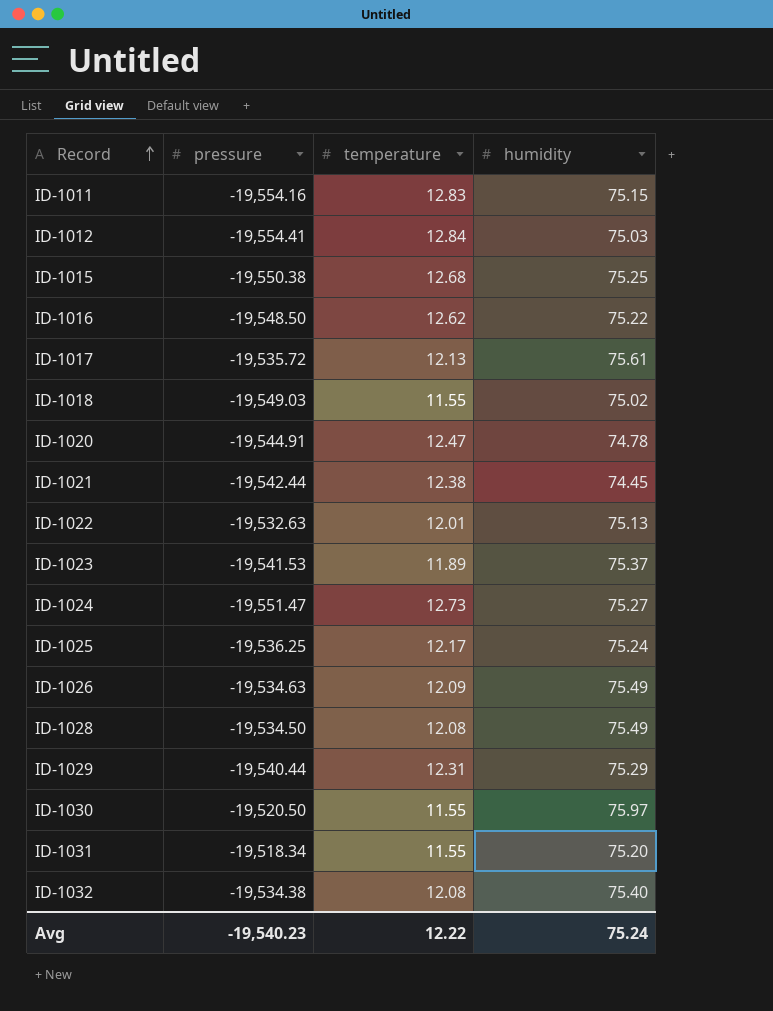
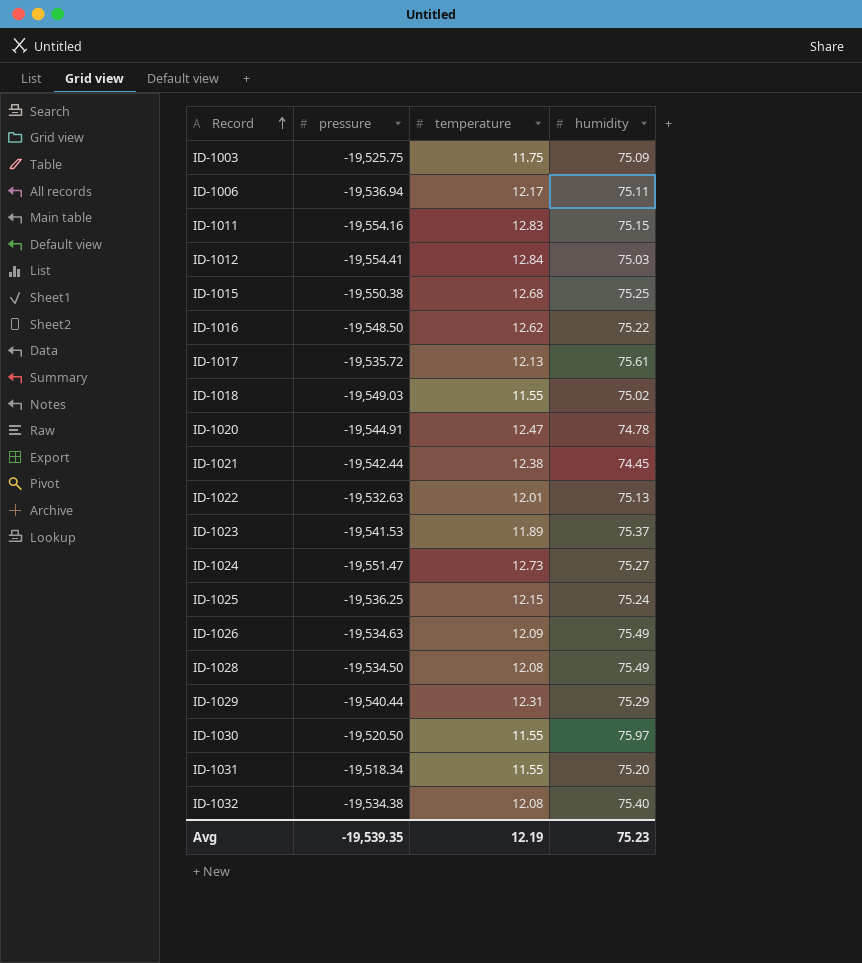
row ID-1003: none -> -19,525.75 | 11.75 | 75.09
row ID-1006: none -> -19,536.94 | 12.17 | 75.11
ID-1025 | temperature: 12.17 -> 12.15
Avg | pressure: -19,540.23 -> -19,539.35
Avg | temperature: 12.22 -> 12.19
Avg | humidity: 75.24 -> 75.23

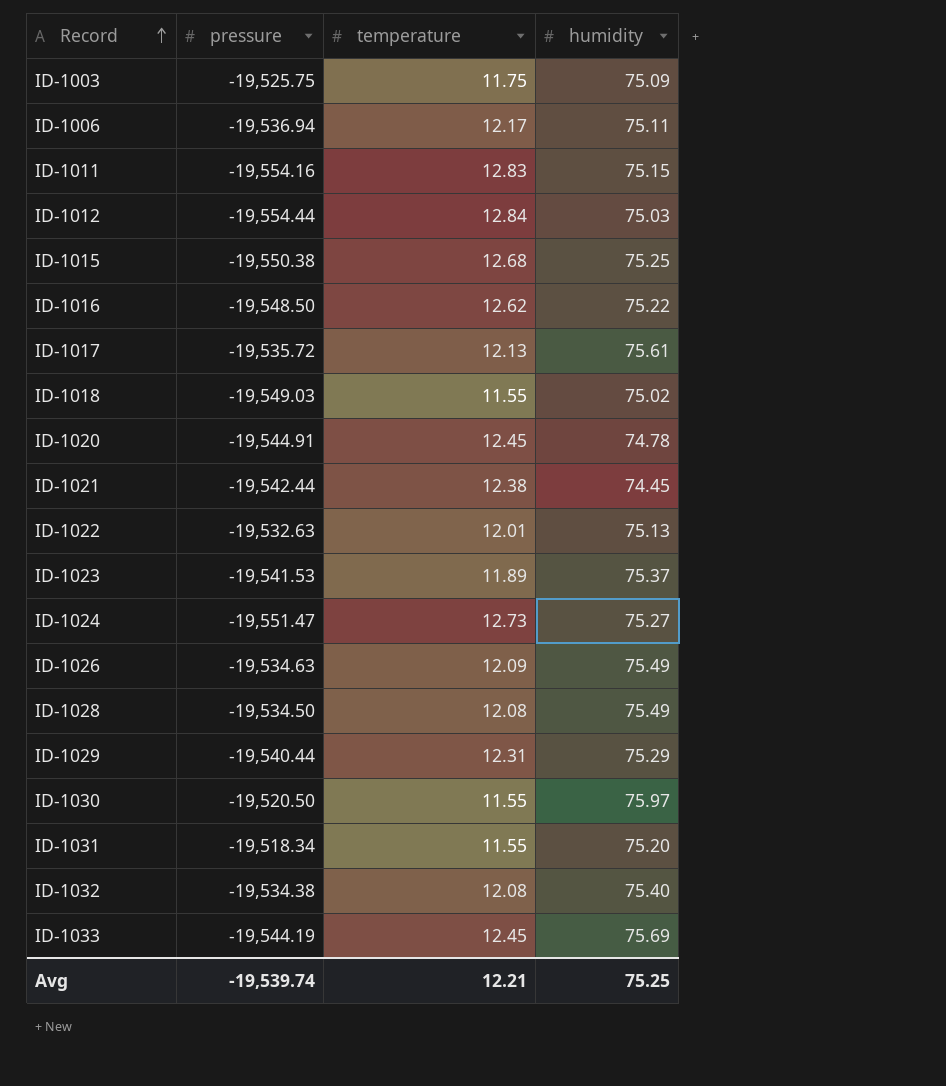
row ID-1025: -19,536.25 | 12.15 | 75.24 -> none
ID-1012 | pressure: -19,554.41 -> -19,554.44
ID-1020 | temperature: 12.47 -> 12.45
row ID-1033: none -> -19,544.19 | 12.45 | 75.69
Avg | pressure: -19,539.35 -> -19,539.74
Avg | temperature: 12.19 -> 12.21
Avg | humidity: 75.23 -> 75.25

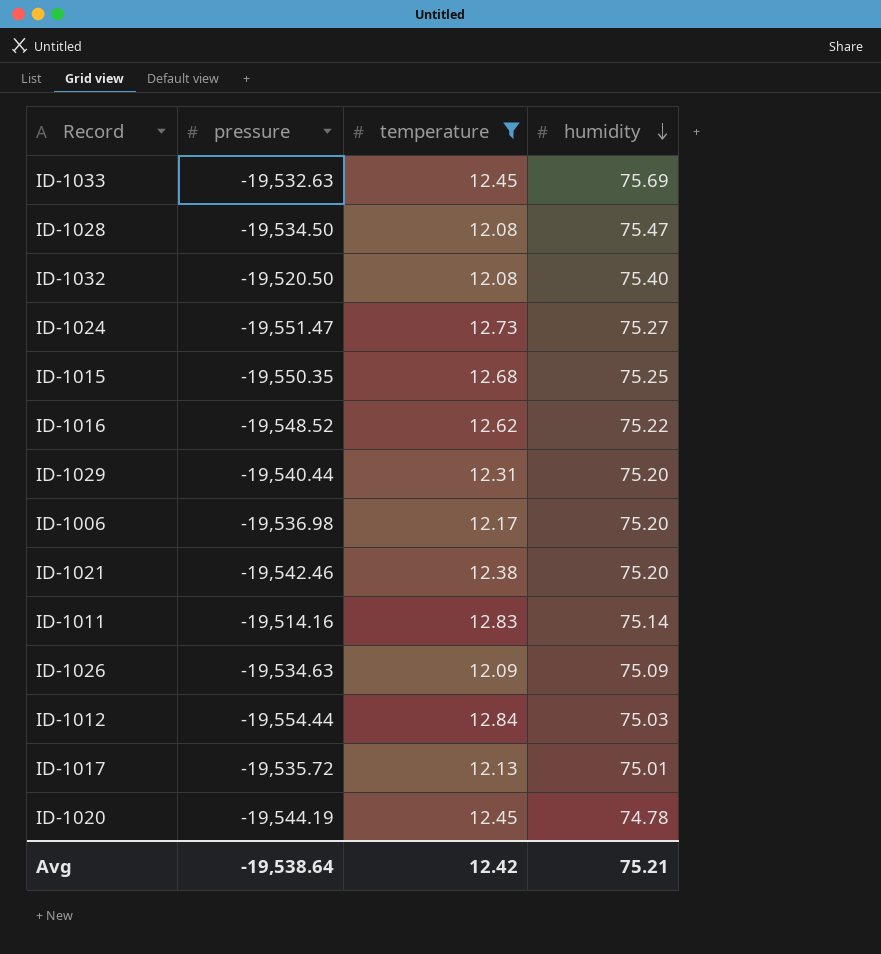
filter: none -> temperature >= 12.08
row order: Record ascending -> humidity descending
ID-1033 | pressure: -19,544.19 -> -19,532.63
ID-1028 | humidity: 75.49 -> 75.47
ID-1032 | pressure: -19,534.38 -> -19,520.50
ID-1015 | pressure: -19,550.38 -> -19,550.35
ID-1016 | pressure: -19,548.50 -> -19,548.52
ID-1029 | humidity: 75.29 -> 75.20
ID-1006 | pressure: -19,536.94 -> -19,536.98
ID-1006 | humidity: 75.11 -> 75.20
ID-1021 | pressure: -19,542.44 -> -19,542.46
ID-1021 | humidity: 74.45 -> 75.20
ID-1011 | pressure: -19,554.16 -> -19,514.16
ID-1011 | humidity: 75.15 -> 75.14
ID-1026 | humidity: 75.49 -> 75.09
ID-1017 | humidity: 75.61 -> 75.01
ID-1020 | pressure: -19,544.91 -> -19,544.19
Avg | pressure: -19,539.74 -> -19,538.64
Avg | temperature: 12.21 -> 12.42
Avg | humidity: 75.25 -> 75.21

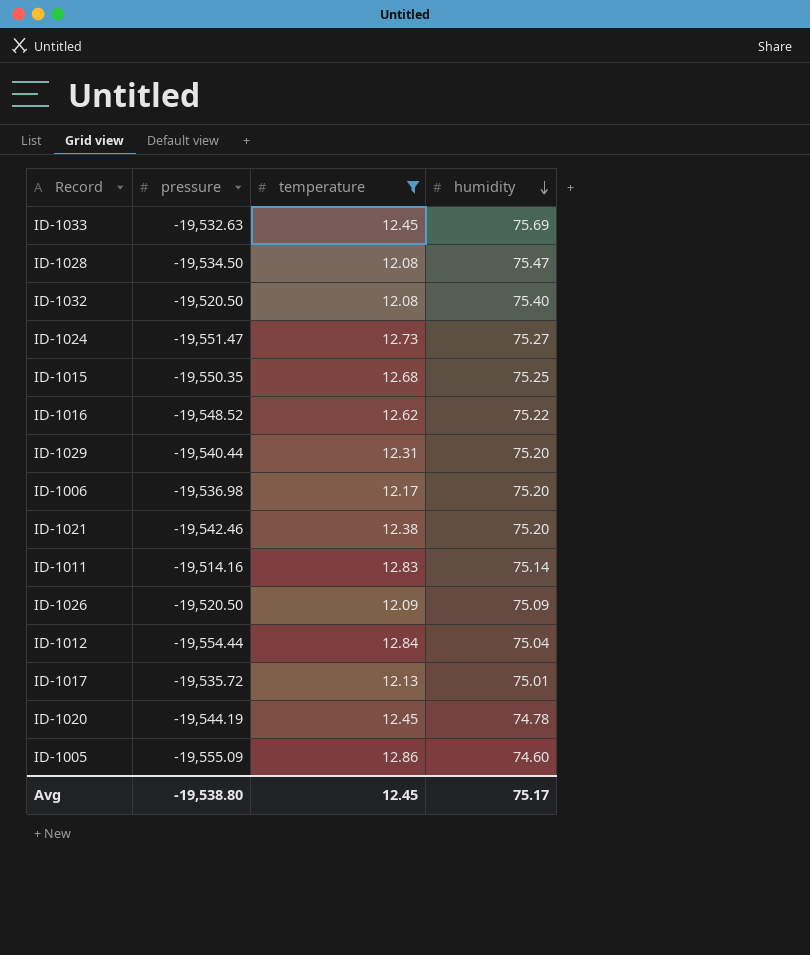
ID-1026 | pressure: -19,534.63 -> -19,520.50
ID-1012 | humidity: 75.03 -> 75.04
row ID-1005: none -> -19,555.09 | 12.86 | 74.60
Avg | pressure: -19,538.64 -> -19,538.80
Avg | temperature: 12.42 -> 12.45
Avg | humidity: 75.21 -> 75.17

